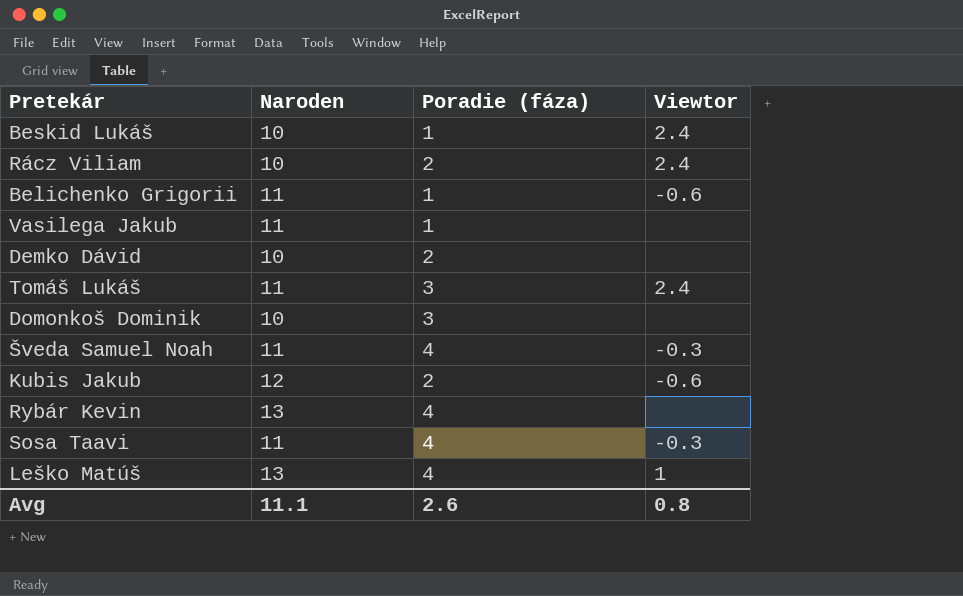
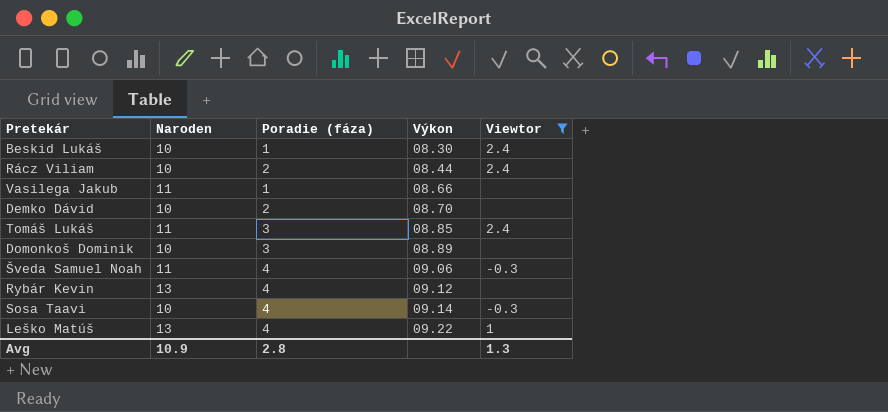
filter: none -> Viewtor != -0.6
column Výkon | position: none -> 4
Sosa Taavi | Naroden: 11 -> 10
Avg | Naroden: 11.1 -> 10.9
Avg | Poradie (fáza): 2.6 -> 2.8
Avg | Viewtor: 0.8 -> 1.3

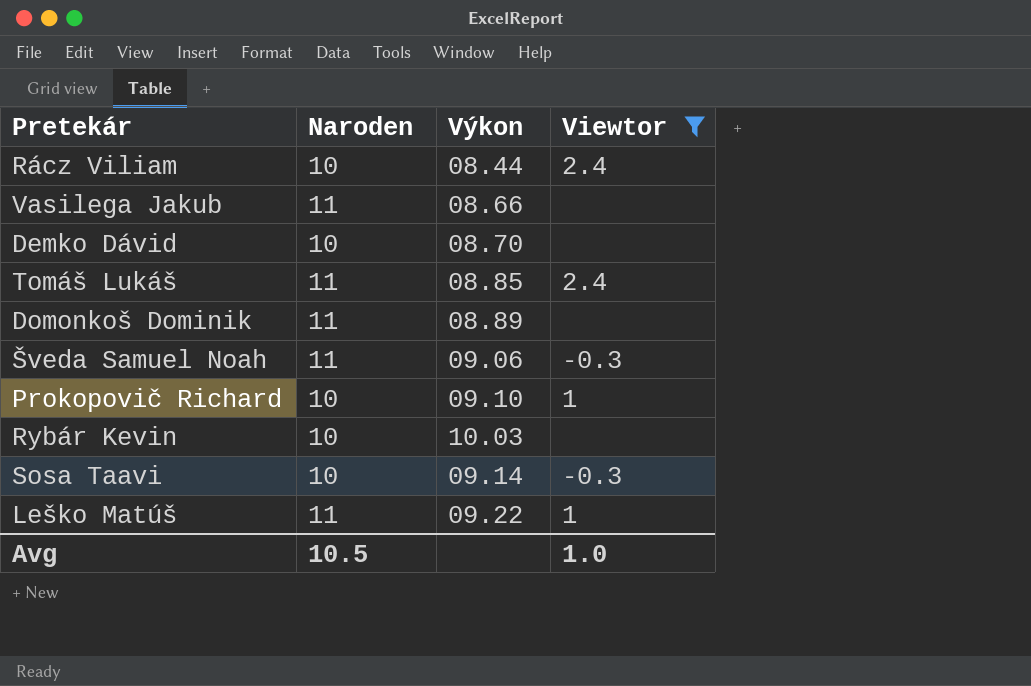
column Poradie (fáza) | position: 3 -> none
row Beskid Lukáš: 10 | 1 | 08.30 | 2.4 -> none
Domonkoš Dominik | Naroden: 10 -> 11
row Prokopovič Richard: none -> 10 | 09.10 | 1
Rybár Kevin | Naroden: 13 -> 10
Rybár Kevin | Výkon: 09.12 -> 10.03
Leško Matúš | Naroden: 13 -> 11
Avg | Naroden: 10.9 -> 10.5
Avg | Viewtor: 1.3 -> 1.0

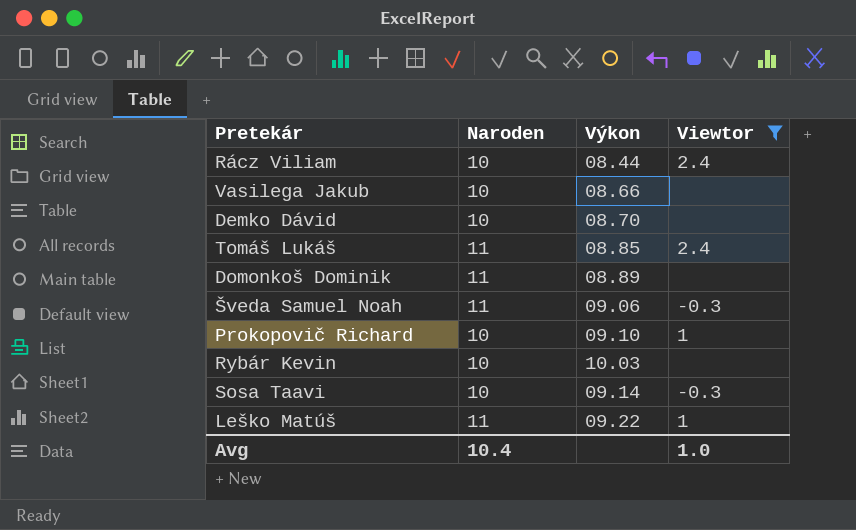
Vasilega Jakub | Naroden: 11 -> 10
Avg | Naroden: 10.5 -> 10.4

